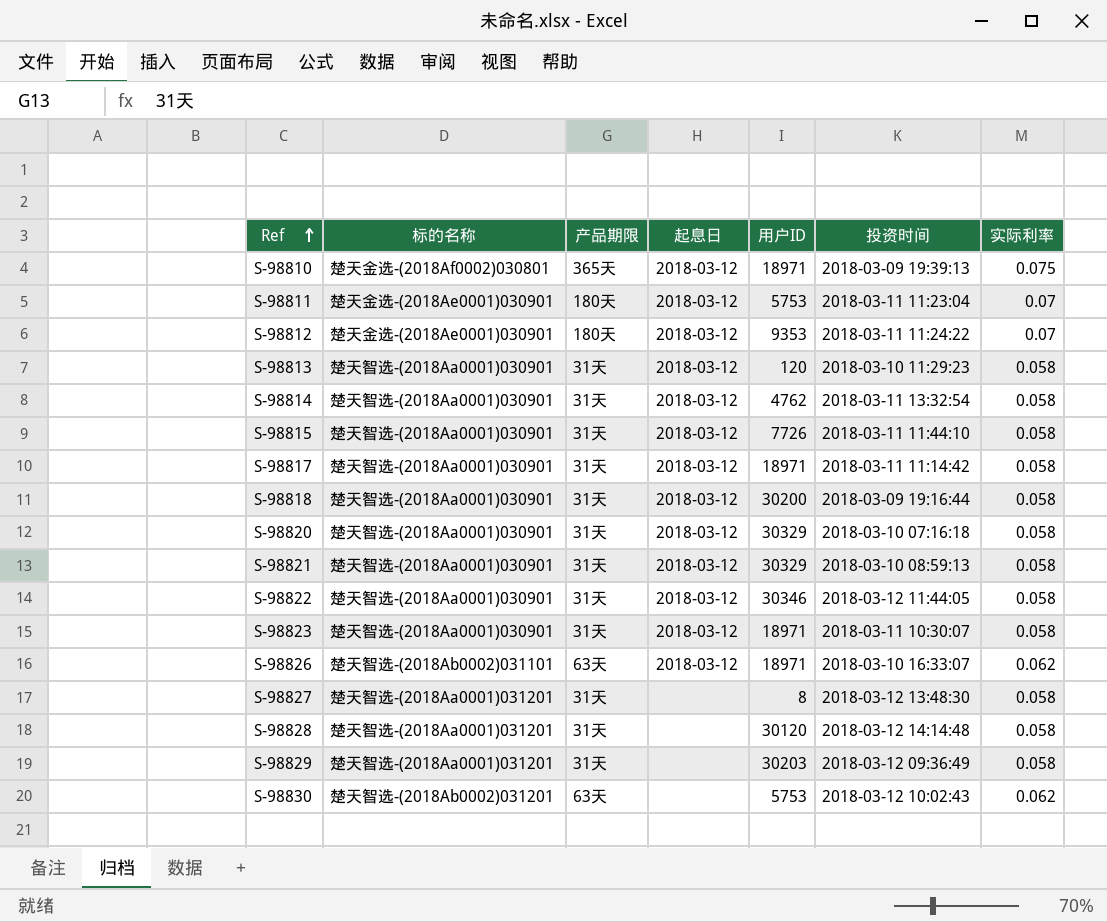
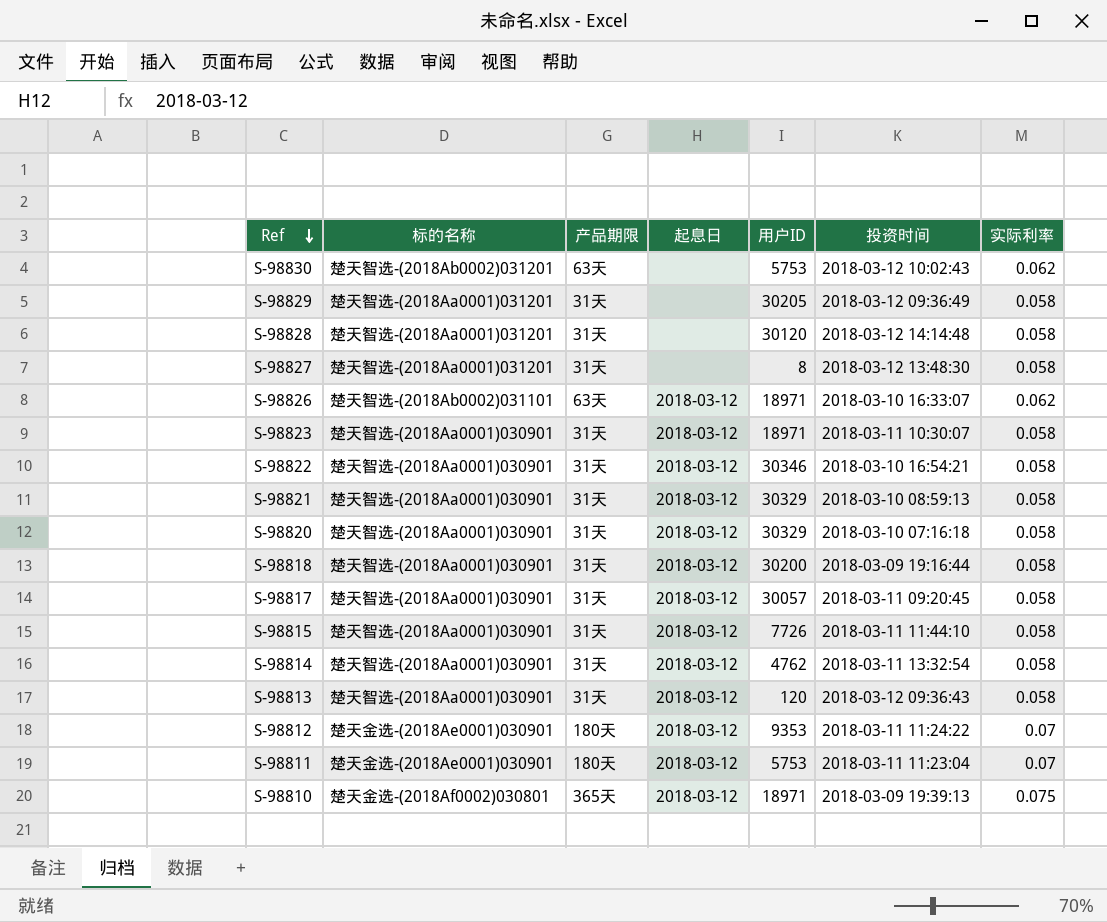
row order: Ref ascending -> Ref descending
S-98829 | 用户ID: 30203 -> 30205
S-98822 | 投资时间: 2018-03-12 11:44:05 -> 2018-03-10 16:54:21
S-98817 | 用户ID: 18971 -> 30057
S-98817 | 投资时间: 2018-03-11 11:14:42 -> 2018-03-11 09:20:45
S-98813 | 投资时间: 2018-03-10 11:29:23 -> 2018-03-12 09:36:43

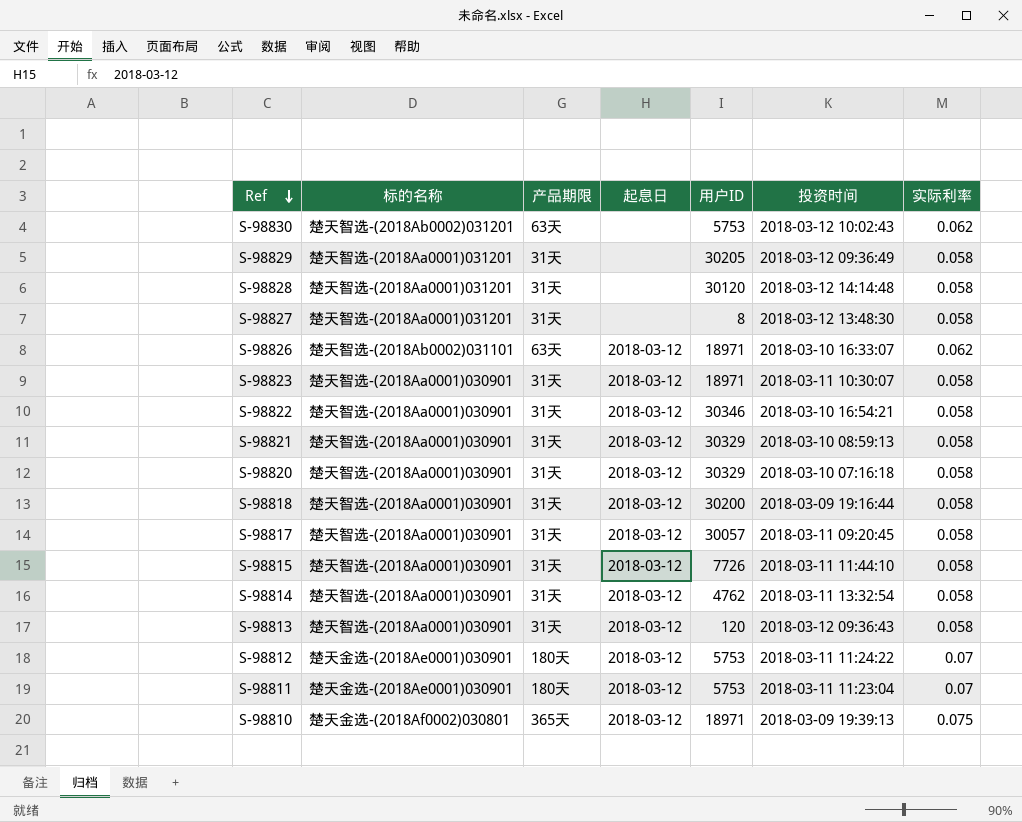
S-98812 | 用户ID: 9353 -> 5753

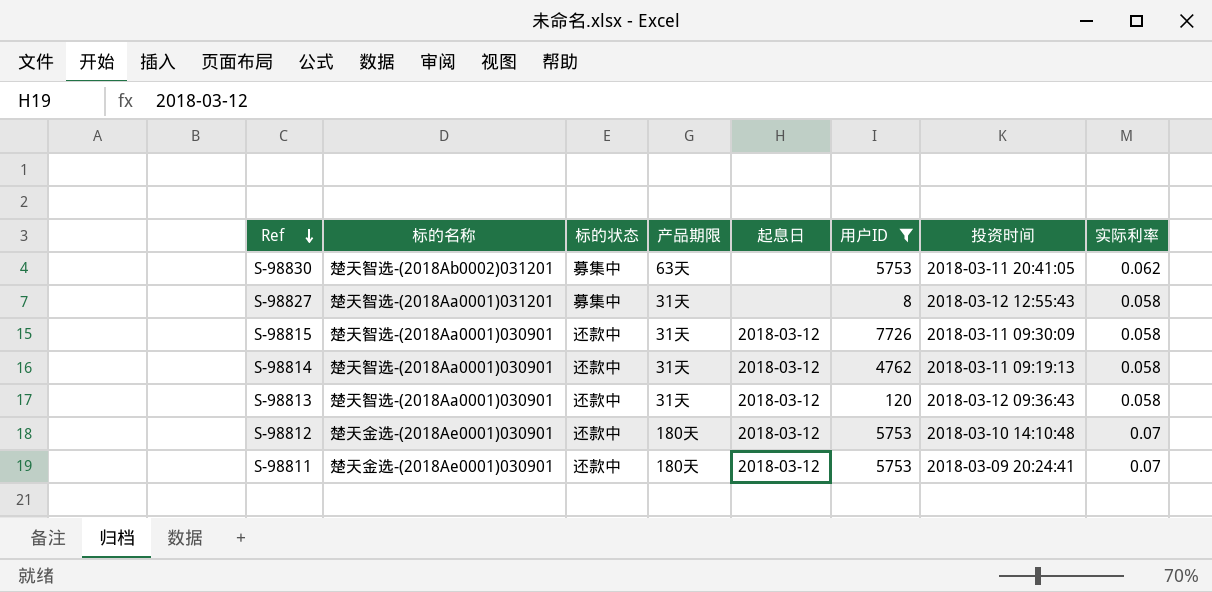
filter: none -> 用户ID <= 7726
column 标的状态 | position: none -> 3
S-98830 | 投资时间: 2018-03-12 10:02:43 -> 2018-03-11 20:41:05
S-98827 | 投资时间: 2018-03-12 13:48:30 -> 2018-03-12 12:55:43
S-98815 | 投资时间: 2018-03-11 11:44:10 -> 2018-03-11 09:30:09
S-98814 | 投资时间: 2018-03-11 13:32:54 -> 2018-03-11 09:19:13
S-98812 | 投资时间: 2018-03-11 11:24:22 -> 2018-03-10 14:10:48
S-98811 | 投资时间: 2018-03-11 11:23:04 -> 2018-03-09 20:24:41

